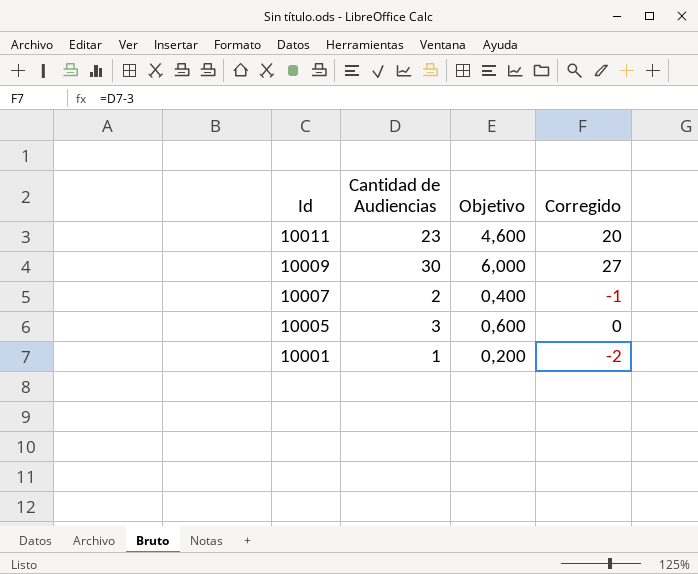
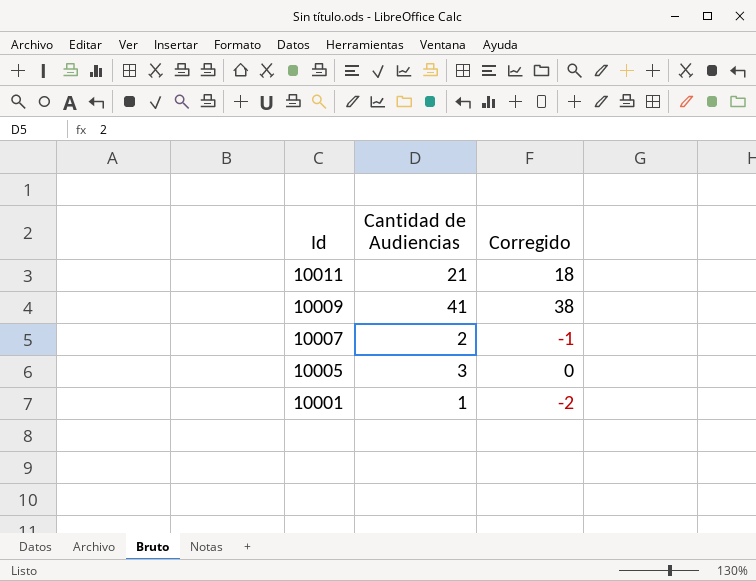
column Objetivo | formula: [Cantidad de Audiencias] * 0,2 -> none
10011 | Cantidad de Audiencias: 23 -> 21
10011 | Corregido: 20 -> 18
10009 | Cantidad de Audiencias: 30 -> 41
10009 | Corregido: 27 -> 38

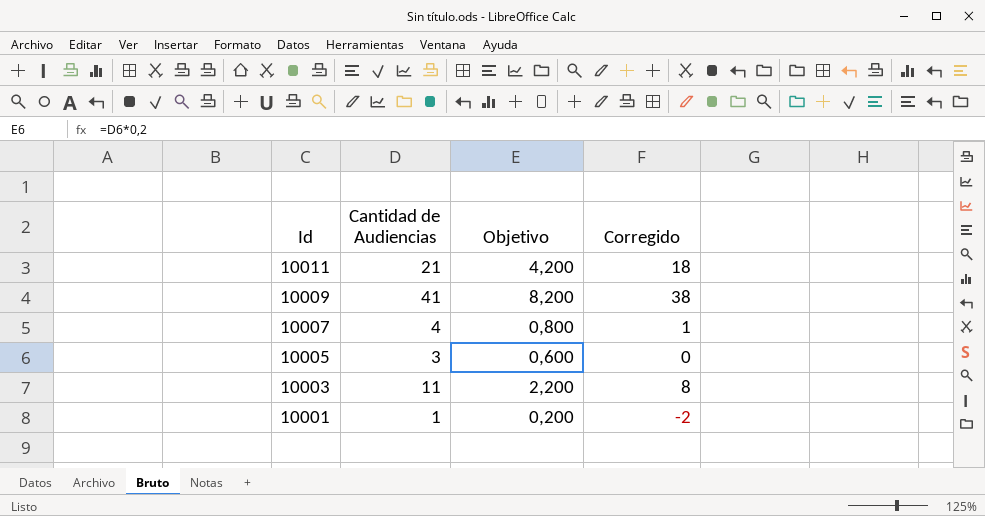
column Objetivo | formula: none -> [Cantidad de Audiencias] * 0,2
10007 | Cantidad de Audiencias: 2 -> 4
10007 | Corregido: -1 -> 1
row 10003: none -> 11 | 2,200 | 8

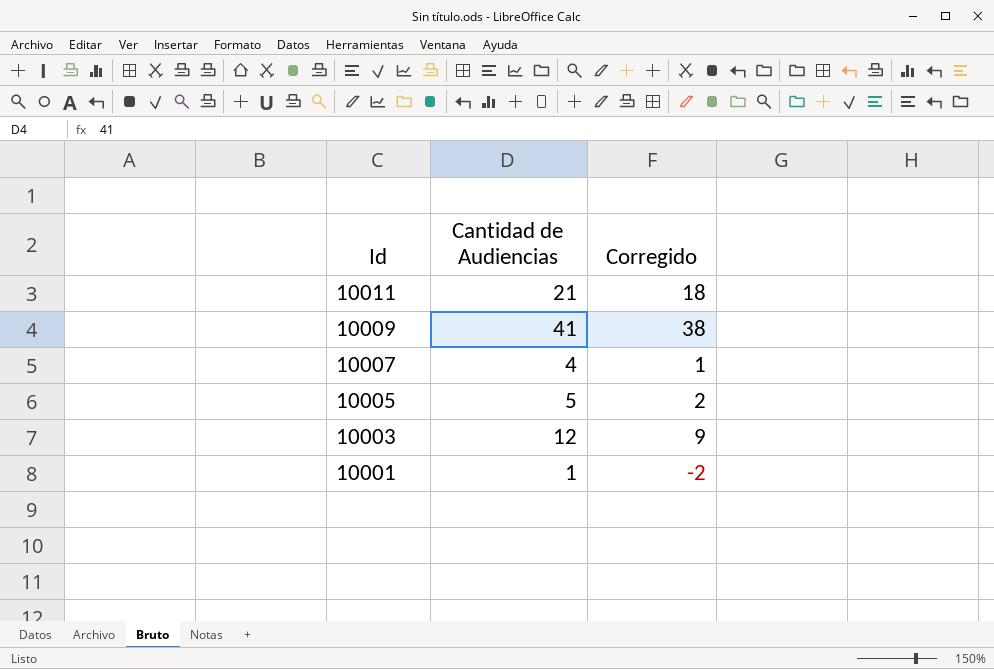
column Objetivo | formula: [Cantidad de Audiencias] * 0,2 -> none
10005 | Cantidad de Audiencias: 3 -> 5
10005 | Corregido: 0 -> 2
10003 | Cantidad de Audiencias: 11 -> 12
10003 | Corregido: 8 -> 9

